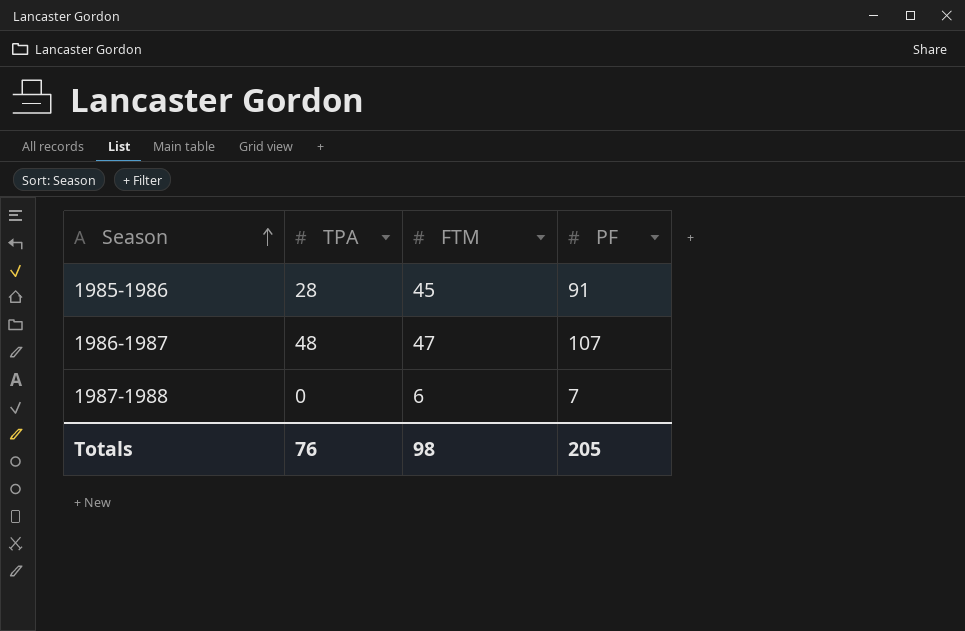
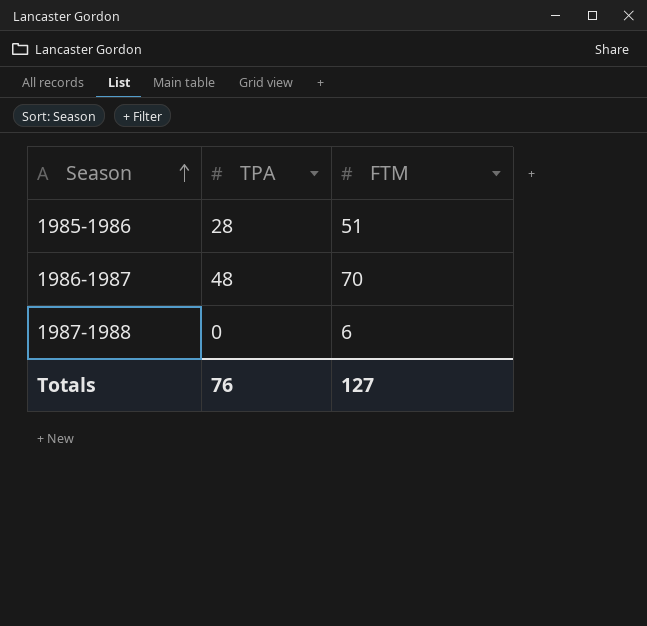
column PF | position: 4 -> none
1985-1986 | FTM: 45 -> 51
1986-1987 | FTM: 47 -> 70
Totals | FTM: 98 -> 127

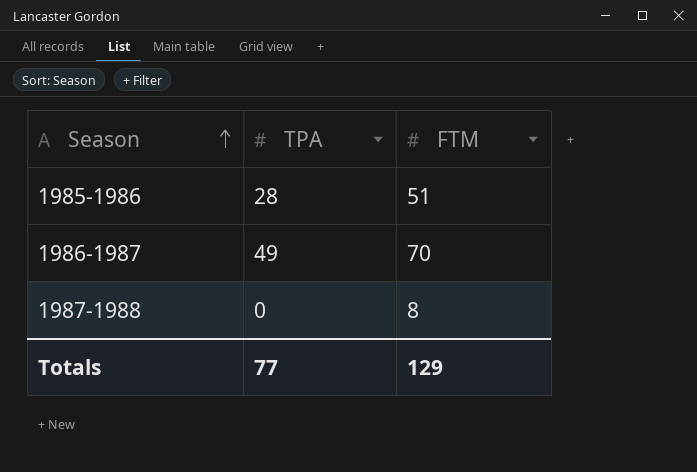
1986-1987 | TPA: 48 -> 49
1987-1988 | FTM: 6 -> 8
Totals | TPA: 76 -> 77
Totals | FTM: 127 -> 129

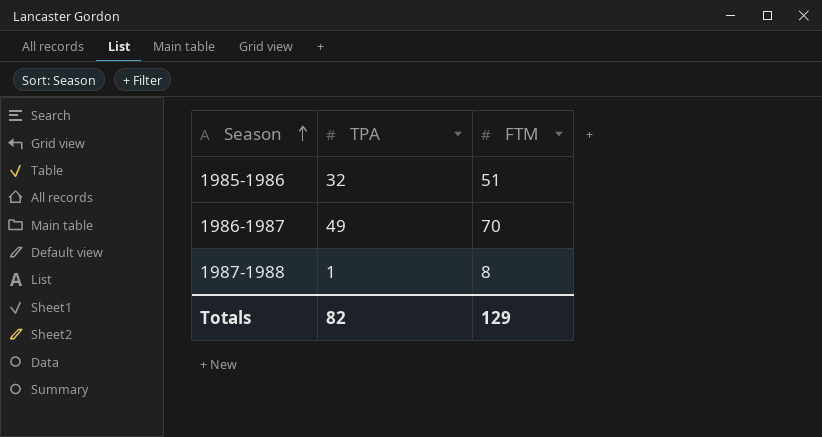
1985-1986 | TPA: 28 -> 32
1987-1988 | TPA: 0 -> 1
Totals | TPA: 77 -> 82

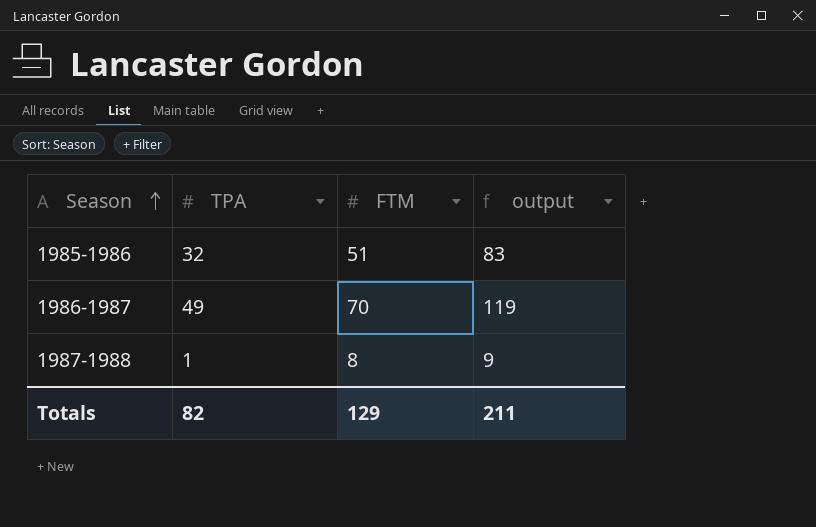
column output | formula: none -> [TPA] + [FTM]

